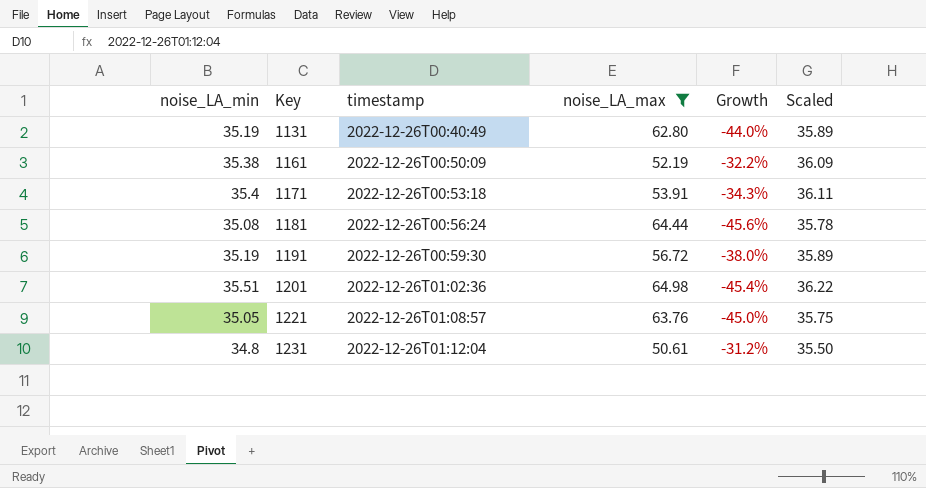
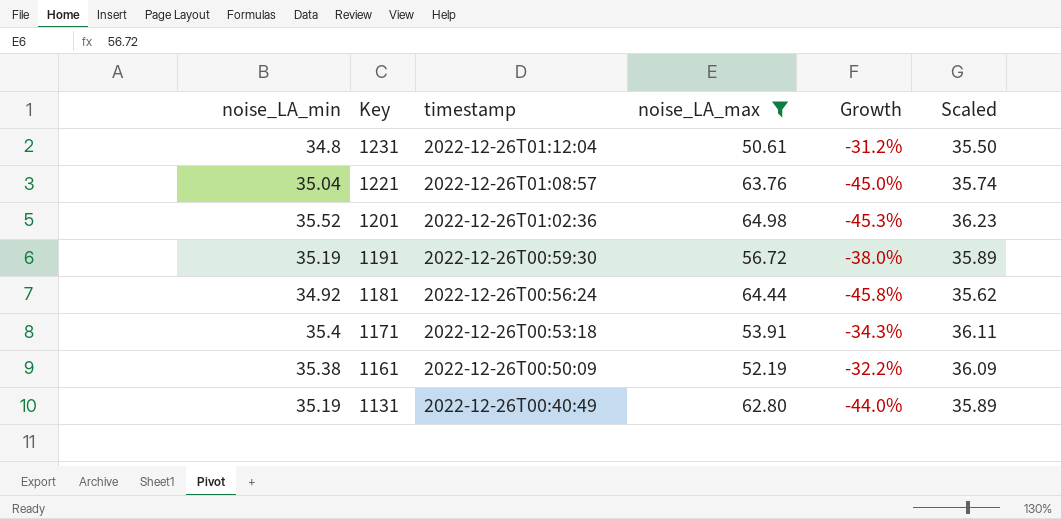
row order: Key ascending -> Key descending
1221 | noise_LA_min: 35.05 -> 35.04
1221 | Scaled: 35.75 -> 35.74
1201 | noise_LA_min: 35.51 -> 35.52
1201 | Growth: -45.4% -> -45.3%
1201 | Scaled: 36.22 -> 36.23
1181 | noise_LA_min: 35.08 -> 34.92
1181 | Growth: -45.6% -> -45.8%
1181 | Scaled: 35.78 -> 35.62

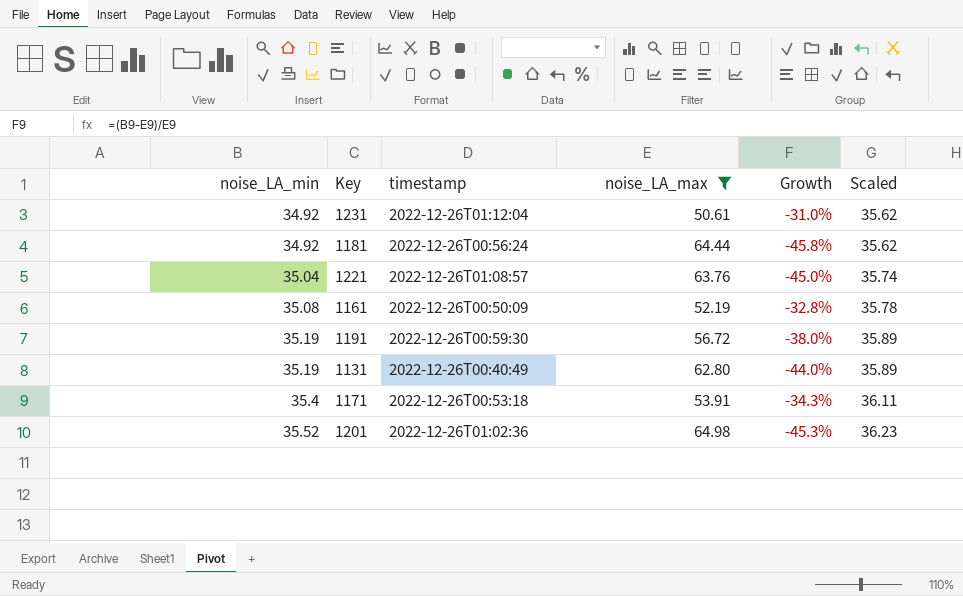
row order: Key descending -> noise_LA_min ascending
1231 | noise_LA_min: 34.8 -> 34.92
1231 | Growth: -31.2% -> -31.0%
1231 | Scaled: 35.50 -> 35.62
1161 | noise_LA_min: 35.38 -> 35.08
1161 | Growth: -32.2% -> -32.8%
1161 | Scaled: 36.09 -> 35.78

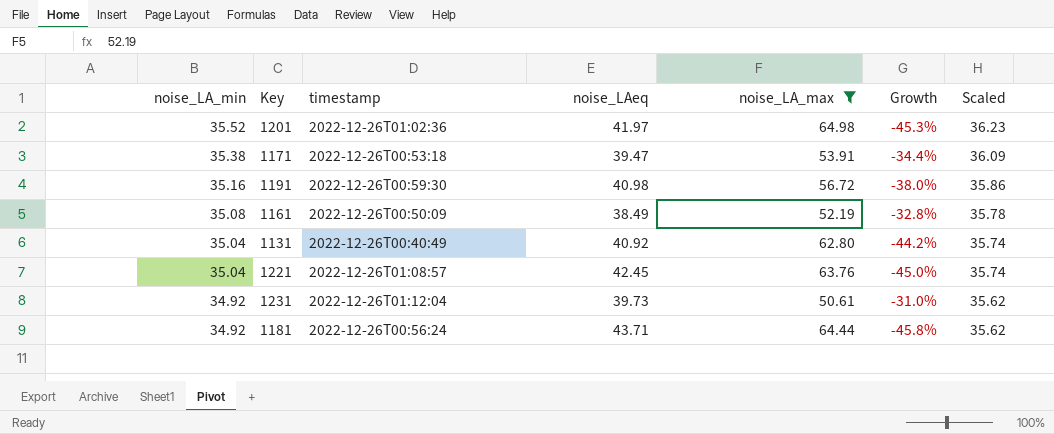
row order: noise_LA_min ascending -> noise_LA_min descending
column noise_LAeq | position: none -> 4
1171 | noise_LA_min: 35.4 -> 35.38
1171 | Growth: -34.3% -> -34.4%
1171 | Scaled: 36.11 -> 36.09
1191 | noise_LA_min: 35.19 -> 35.16
1191 | Scaled: 35.89 -> 35.86
1131 | noise_LA_min: 35.19 -> 35.04
1131 | Growth: -44.0% -> -44.2%
1131 | Scaled: 35.89 -> 35.74

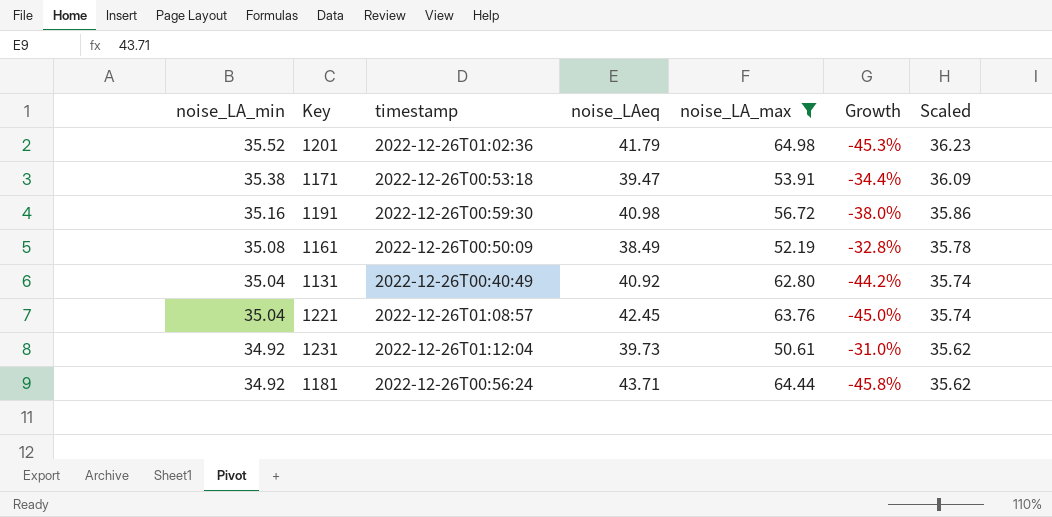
1201 | noise_LAeq: 41.97 -> 41.79

